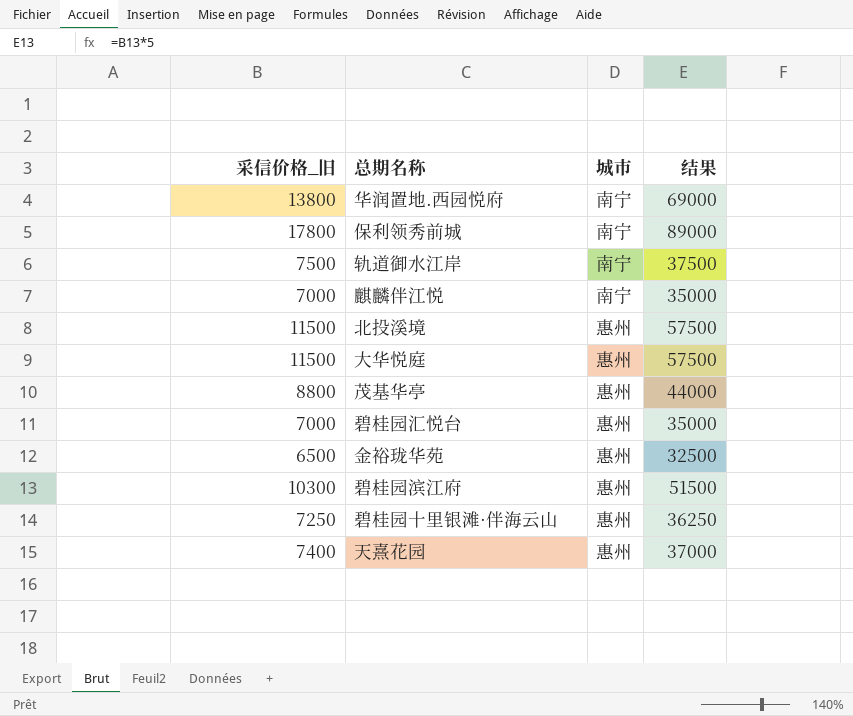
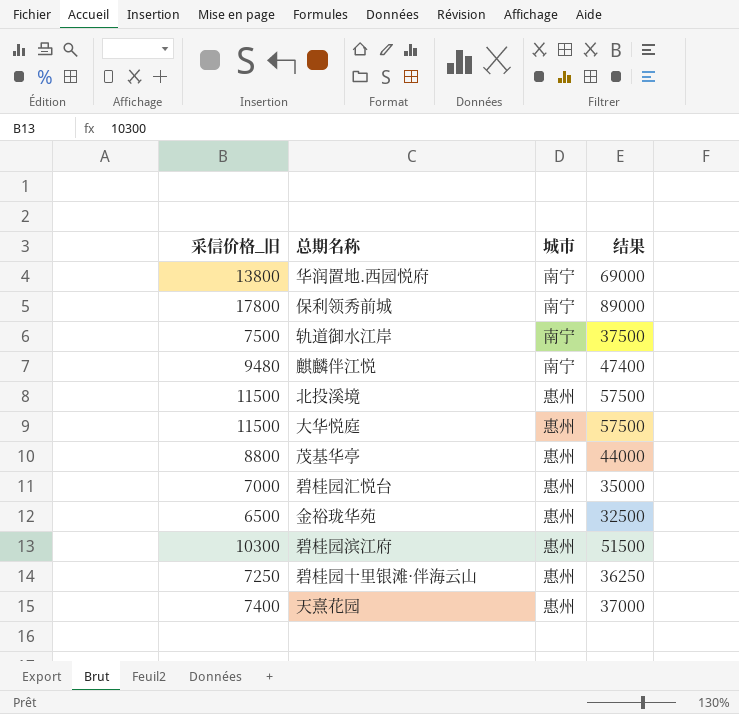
麒麟伴江悦 | 采信价格_旧: 7000 -> 9480
麒麟伴江悦 | 结果: 35000 -> 47400

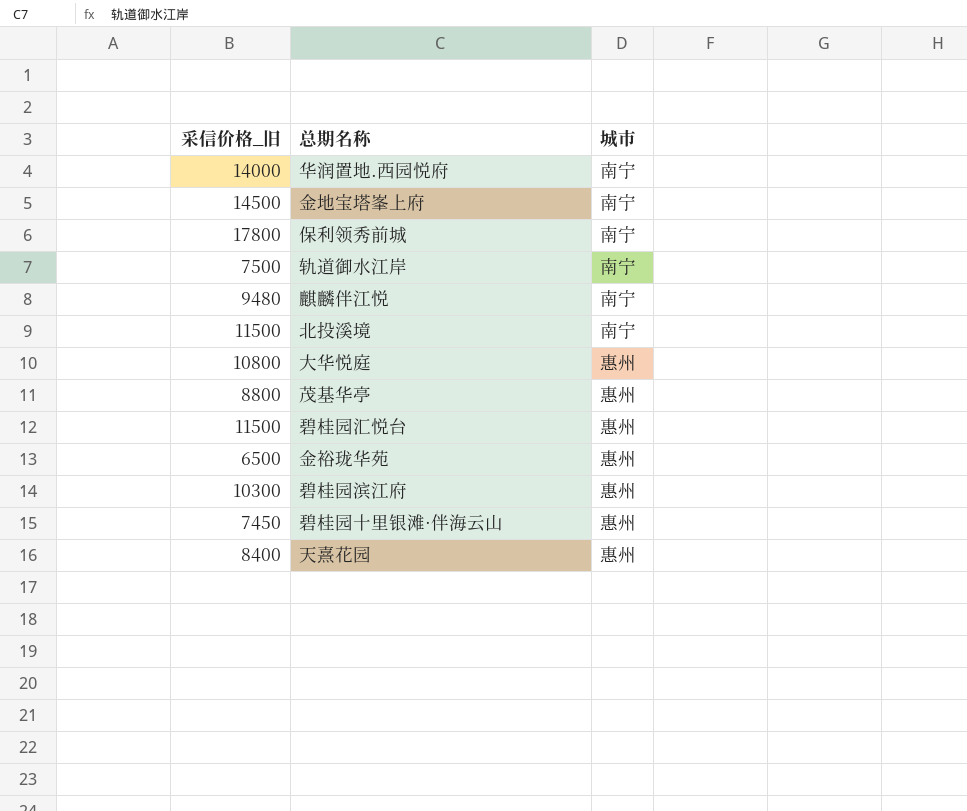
column 结果 | formula: [采信价格_旧] * 5 -> none
华润置地.西园悦府 | 采信价格_旧: 13800 -> 14000
row 金地宝塔峯上府: none -> 14500 | 南宁
北投溪境 | 城市: 惠州 -> 南宁
大华悦庭 | 采信价格_旧: 11500 -> 10800
碧桂园汇悦台 | 采信价格_旧: 7000 -> 11500
碧桂园十里银滩·伴海云山 | 采信价格_旧: 7250 -> 7450
天熹花园 | 采信价格_旧: 7400 -> 8400

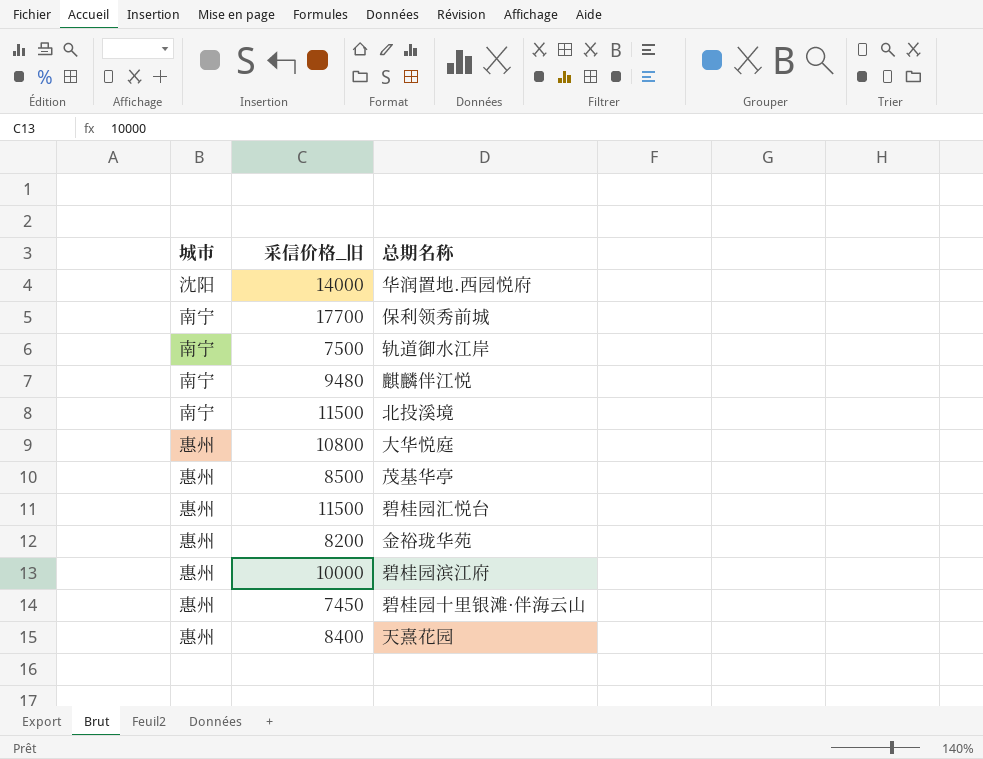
column 城市 | position: 3 -> 1
row 金地宝塔峯上府: 14500 | 南宁 -> none
华润置地.西园悦府 | 城市: 南宁 -> 沈阳
保利领秀前城 | 采信价格_旧: 17800 -> 17700
茂基华亭 | 采信价格_旧: 8800 -> 8500
金裕珑华苑 | 采信价格_旧: 6500 -> 8200
碧桂园滨江府 | 采信价格_旧: 10300 -> 10000

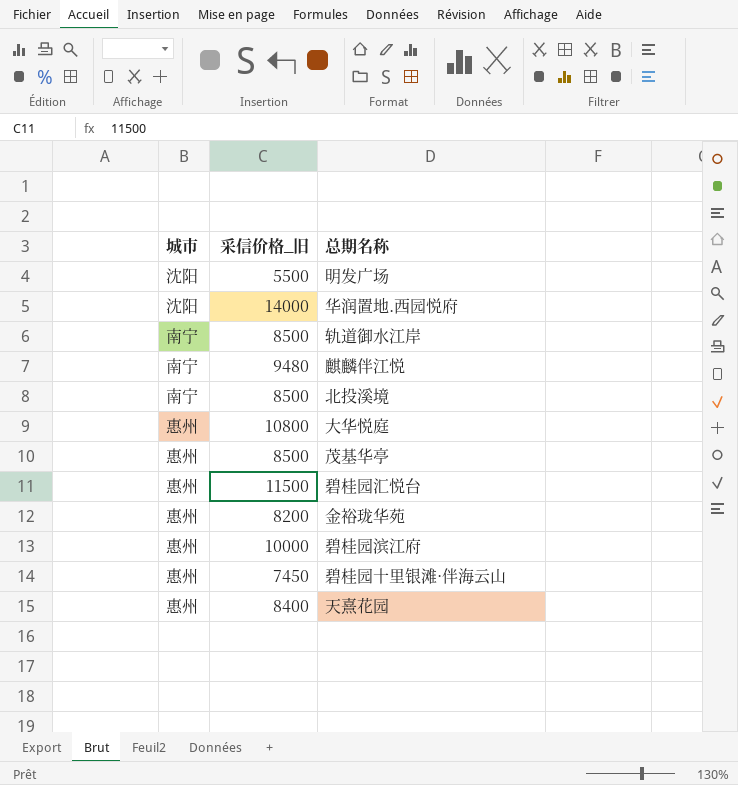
row 保利领秀前城: 南宁 | 17700 -> none
row 明发广场: none -> 沈阳 | 5500
轨道御水江岸 | 采信价格_旧: 7500 -> 8500
北投溪境 | 采信价格_旧: 11500 -> 8500

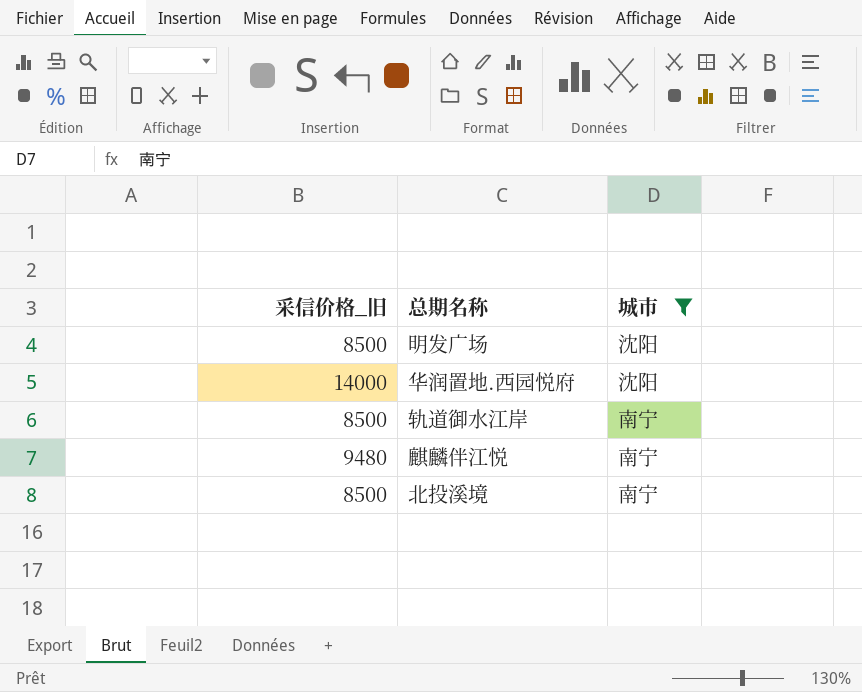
filter: none -> 城市 != 惠州
column 城市 | position: 1 -> 3
明发广场 | 采信价格_旧: 5500 -> 8500

